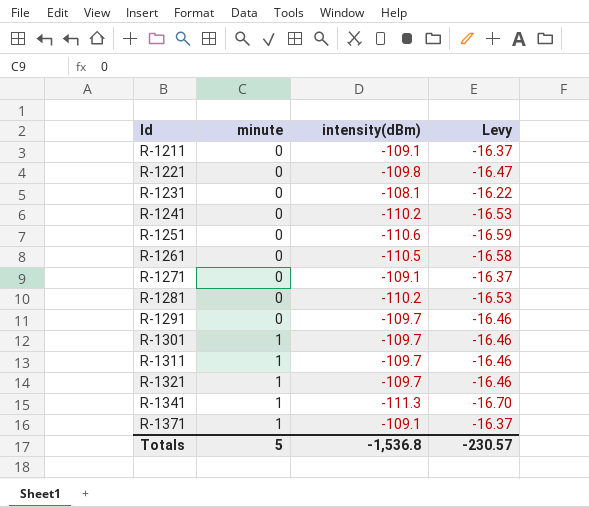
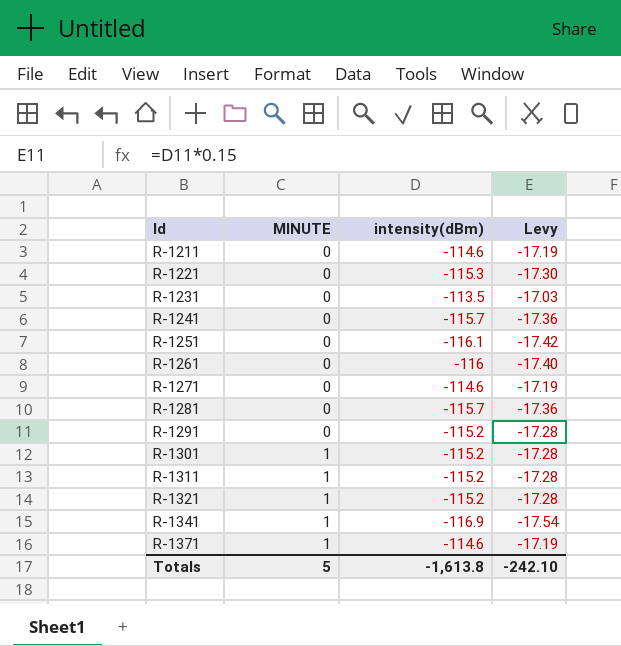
column name: minute -> MINUTE
R-1211 | intensity(dBm): -109.1 -> -114.6
R-1211 | Levy: -16.37 -> -17.19
R-1221 | intensity(dBm): -109.8 -> -115.3
R-1221 | Levy: -16.47 -> -17.30
R-1231 | intensity(dBm): -108.1 -> -113.5
R-1231 | Levy: -16.22 -> -17.03
R-1241 | intensity(dBm): -110.2 -> -115.7
R-1241 | Levy: -16.53 -> -17.36
R-1251 | intensity(dBm): -110.6 -> -116.1
R-1251 | Levy: -16.59 -> -17.42
R-1261 | intensity(dBm): -110.5 -> -116
R-1261 | Levy: -16.58 -> -17.40
R-1271 | intensity(dBm): -109.1 -> -114.6
R-1271 | Levy: -16.37 -> -17.19
R-1281 | intensity(dBm): -110.2 -> -115.7
R-1281 | Levy: -16.53 -> -17.36
R-1291 | intensity(dBm): -109.7 -> -115.2
R-1291 | Levy: -16.46 -> -17.28
R-1301 | intensity(dBm): -109.7 -> -115.2
R-1301 | Levy: -16.46 -> -17.28
R-1311 | intensity(dBm): -109.7 -> -115.2
R-1311 | Levy: -16.46 -> -17.28
R-1321 | intensity(dBm): -109.7 -> -115.2
R-1321 | Levy: -16.46 -> -17.28
R-1341 | intensity(dBm): -111.3 -> -116.9
R-1341 | Levy: -16.70 -> -17.54
R-1371 | intensity(dBm): -109.1 -> -114.6
R-1371 | Levy: -16.37 -> -17.19
Totals | intensity(dBm): -1,536.8 -> -1,613.8
Totals | Levy: -230.57 -> -242.10

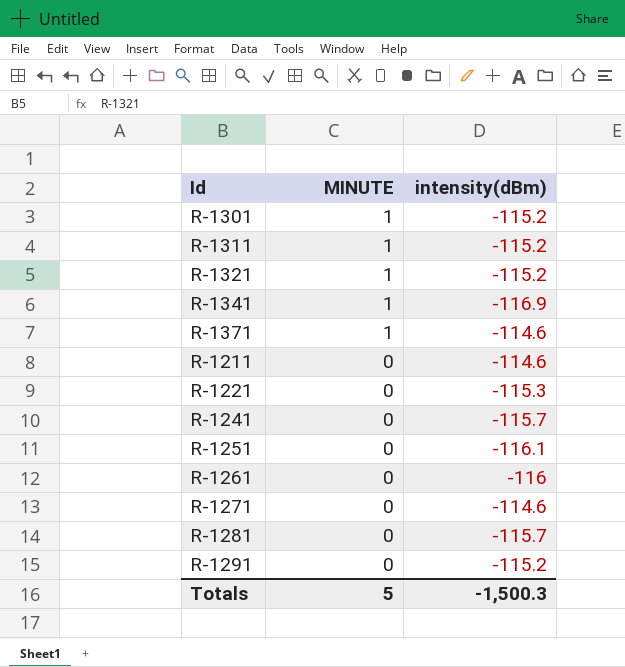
row order: Id ascending -> MINUTE descending
column Levy | formula: [intensity(dBm)] * 0.15 -> none
row R-1231: 0 | -113.5 | -17.03 -> none
Totals | intensity(dBm): -1,613.8 -> -1,500.3

